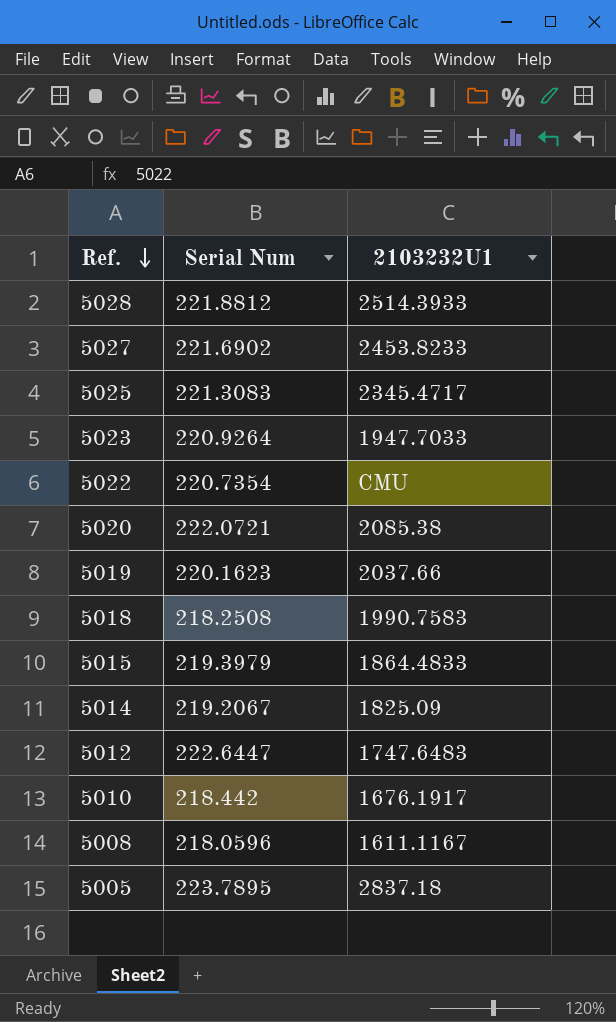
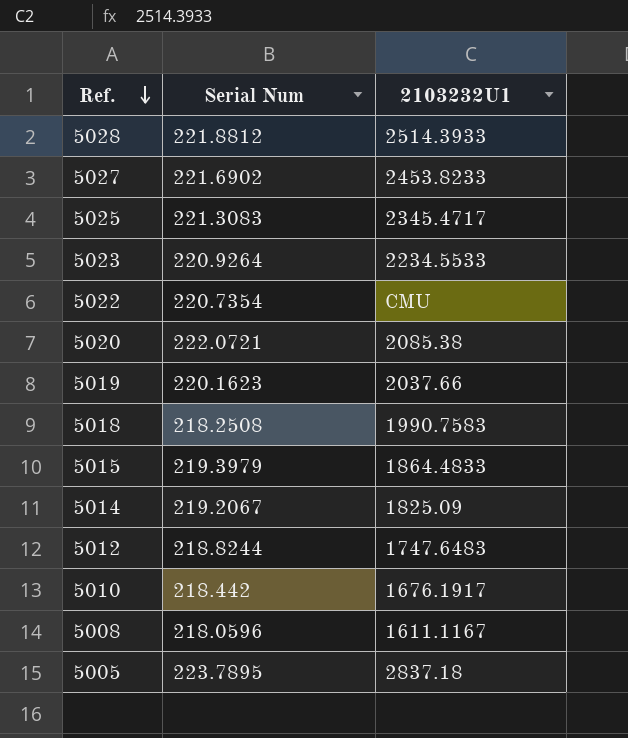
5023 | 2103232U1: 1947.7033 -> 2234.5533
5012 | Serial Num: 222.6447 -> 218.8244

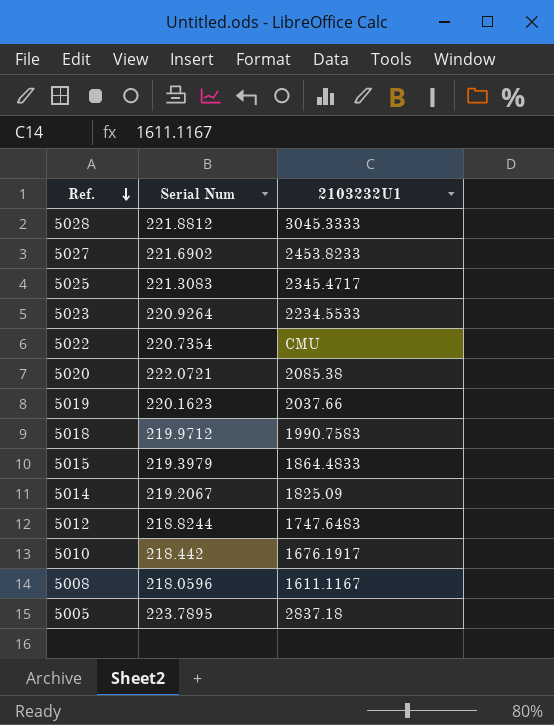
5028 | 2103232U1: 2514.3933 -> 3045.3333
5018 | Serial Num: 218.2508 -> 219.9712

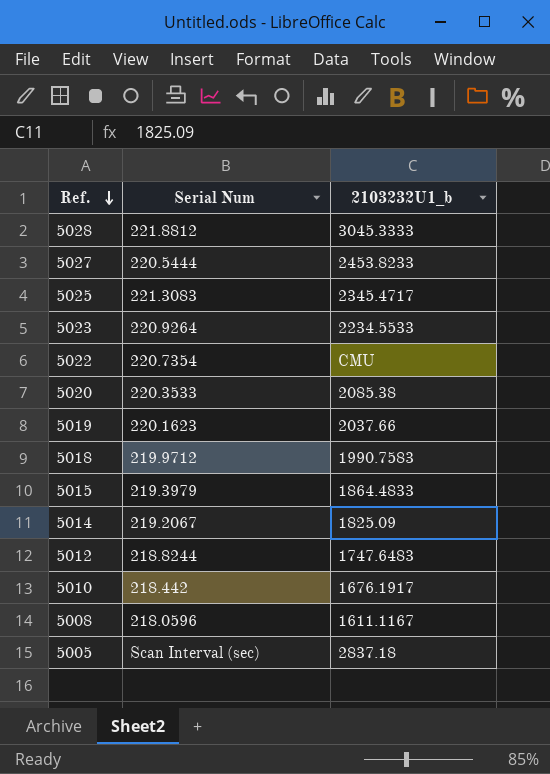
column name: 2103232U1 -> 2103232U1_b
5027 | Serial Num: 221.6902 -> 220.5444
5020 | Serial Num: 222.0721 -> 220.3533
5005 | Serial Num: 223.7895 -> Scan Interval (sec)

